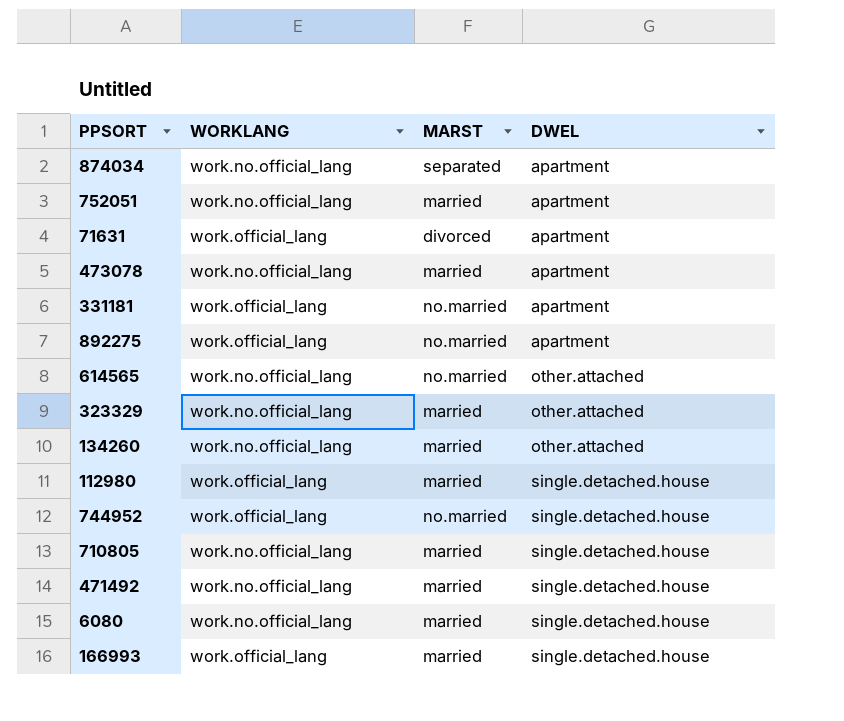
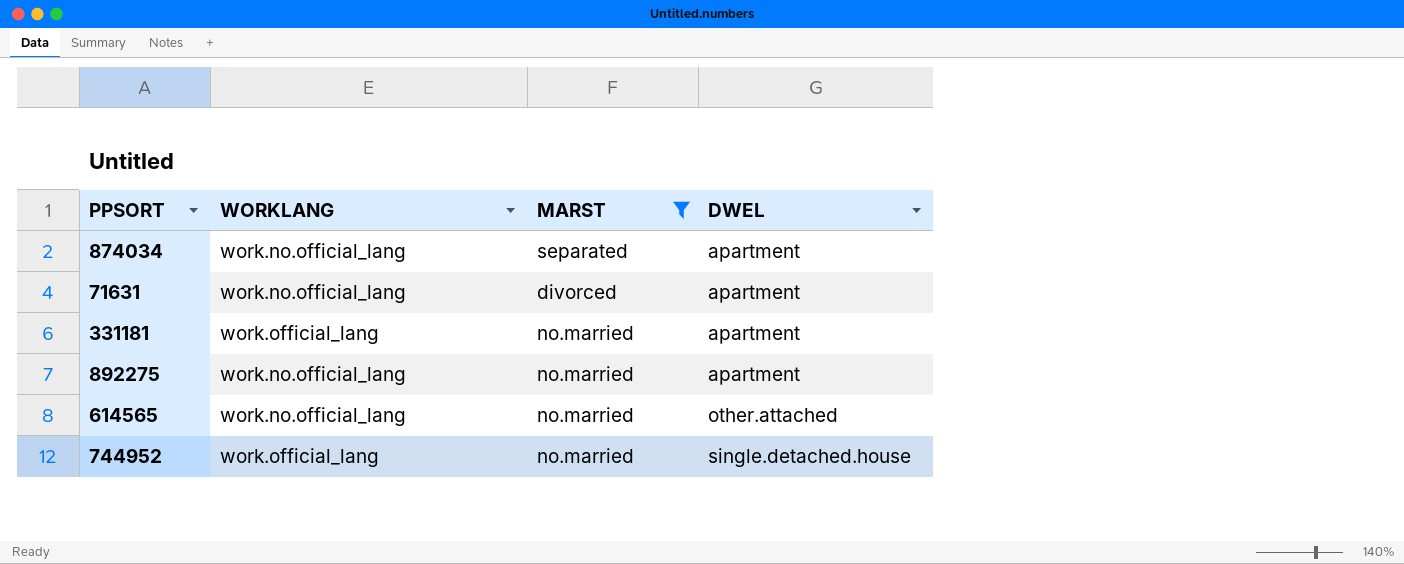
filter: none -> MARST != married
71631 | WORKLANG: work.official_lang -> work.no.official_lang
892275 | WORKLANG: work.official_lang -> work.no.official_lang

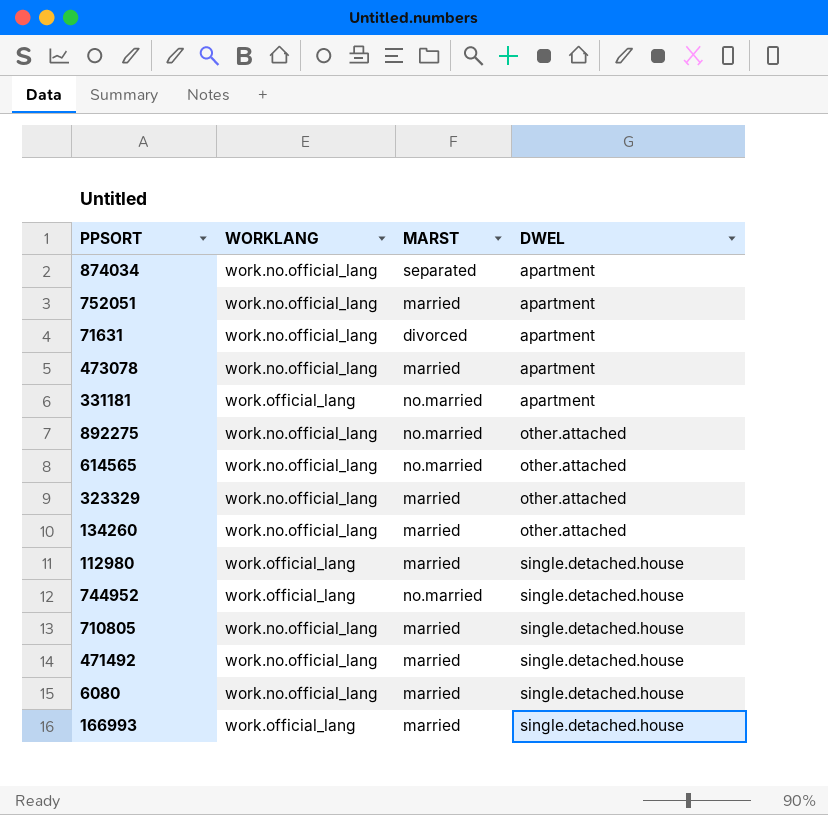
filter: MARST != married -> none
892275 | DWEL: apartment -> other.attached

